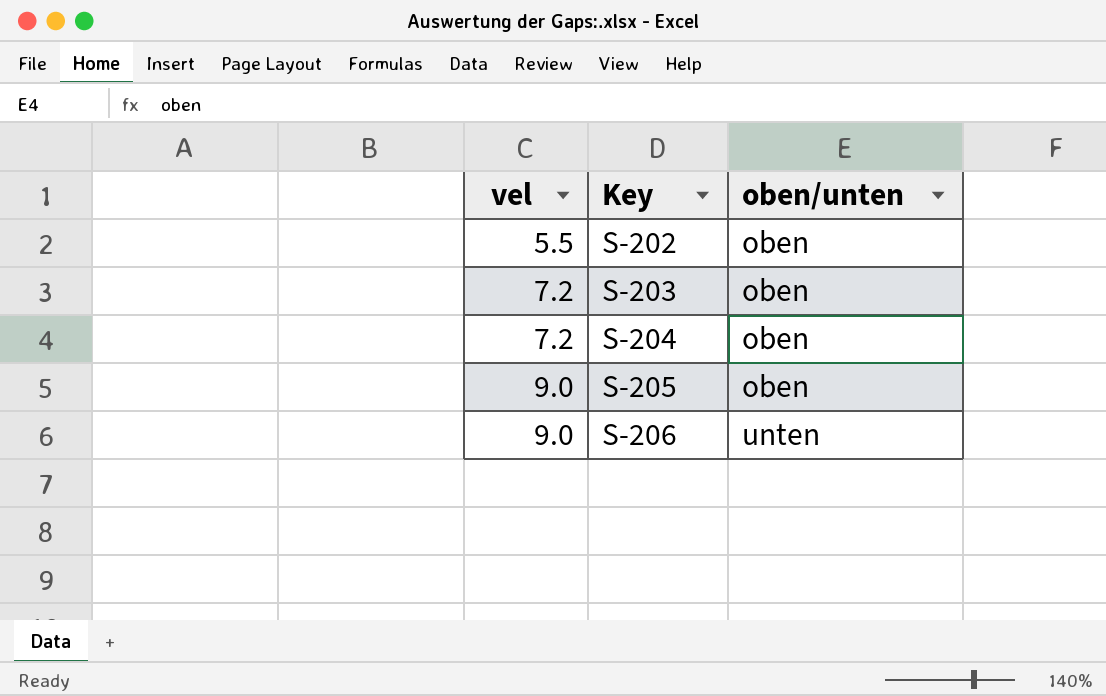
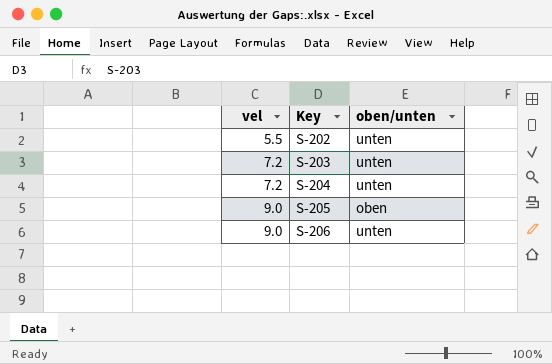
S-202 | oben/unten: oben -> unten
S-203 | oben/unten: oben -> unten
S-204 | oben/unten: oben -> unten

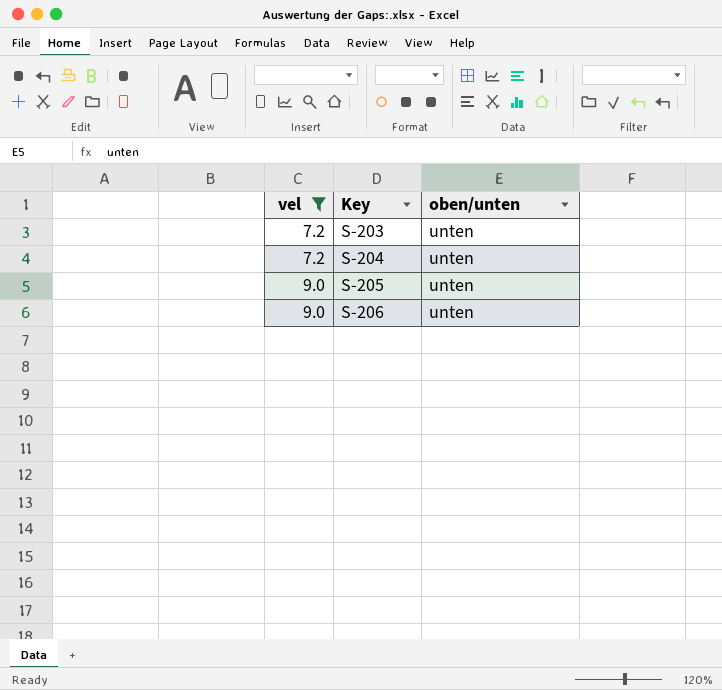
filter: none -> vel != 5.5
S-205 | oben/unten: oben -> unten

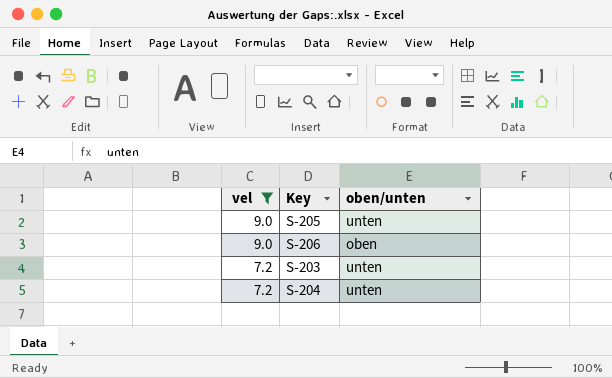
row order: vel ascending -> vel descending
S-206 | oben/unten: unten -> oben

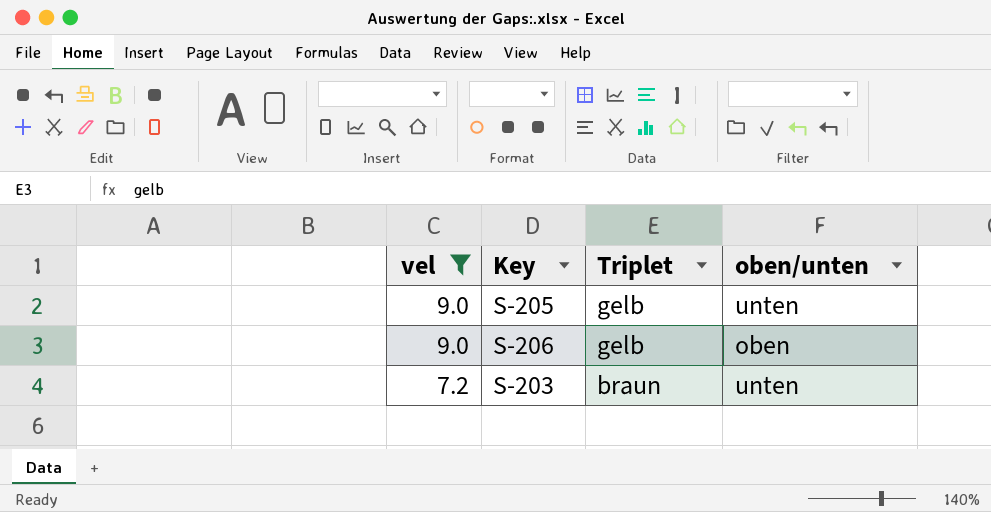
column Triplet | position: none -> 3
row S-204: 7.2 | unten -> none

